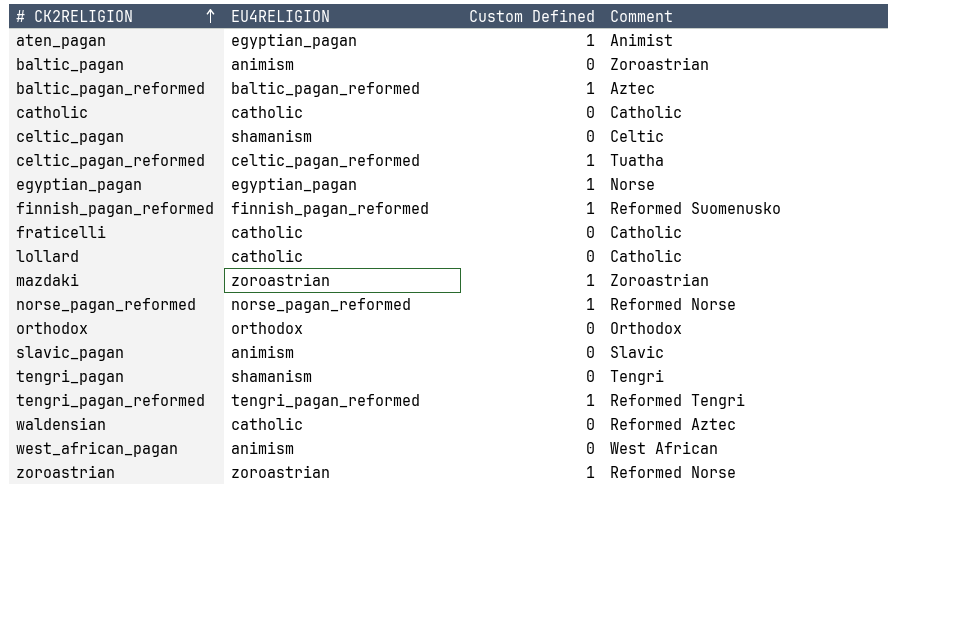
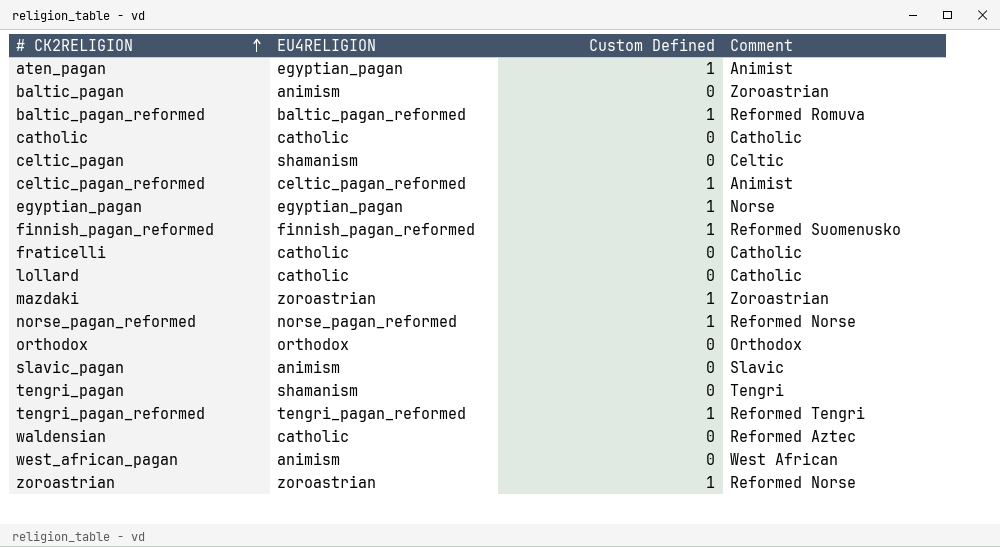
baltic_pagan_reformed | Comment: Aztec -> Reformed Romuva
celtic_pagan_reformed | Comment: Tuatha -> Animist

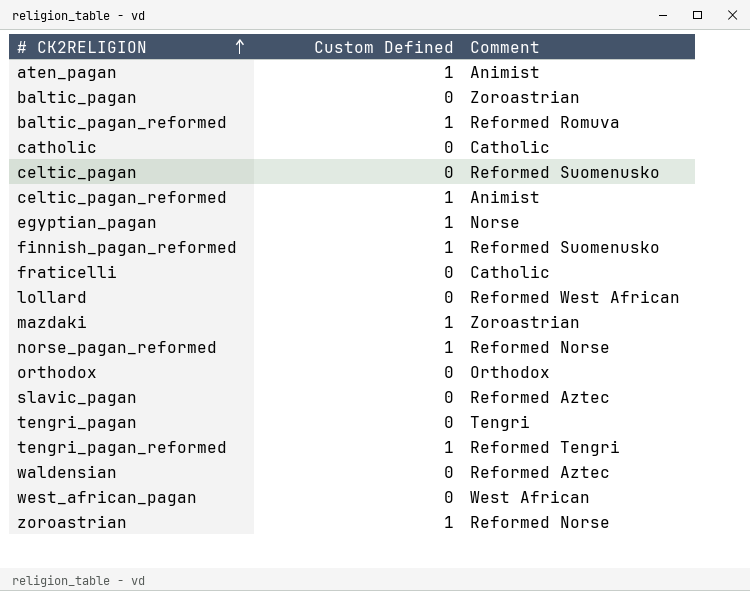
column EU4RELIGION | position: 2 -> none
celtic_pagan | Comment: Celtic -> Reformed Suomenusko
lollard | Comment: Catholic -> Reformed West African
slavic_pagan | Comment: Slavic -> Reformed Aztec

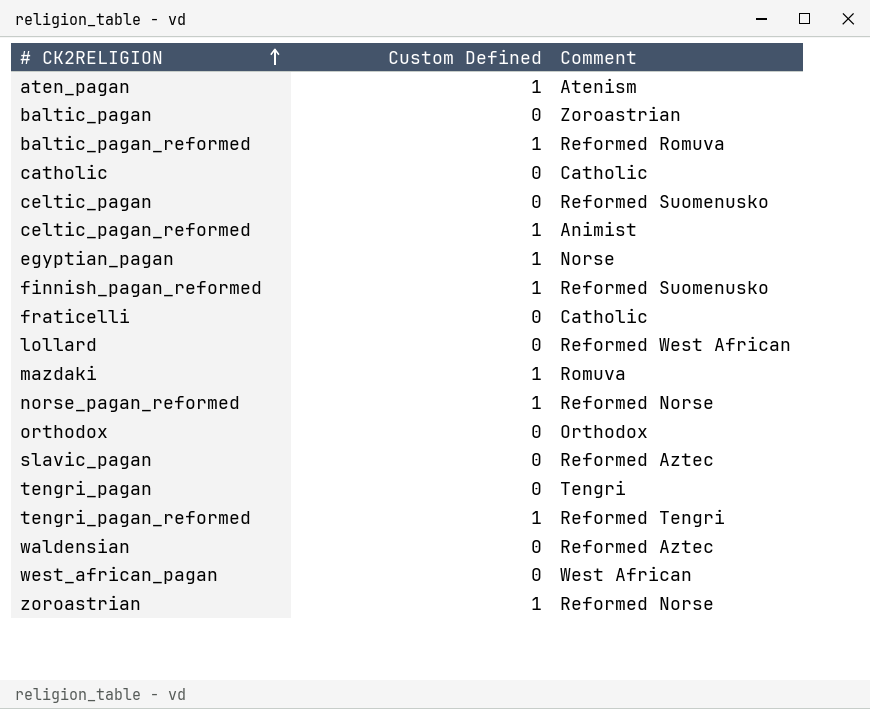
aten_pagan | Comment: Animist -> Atenism
mazdaki | Comment: Zoroastrian -> Romuva

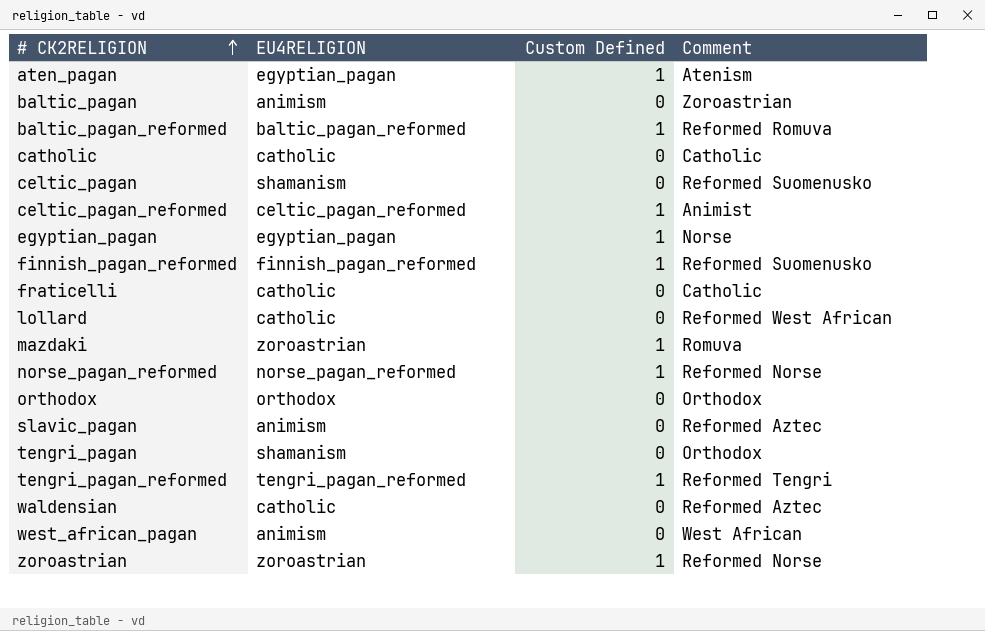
column EU4RELIGION | position: none -> 2
tengri_pagan | Comment: Tengri -> Orthodox

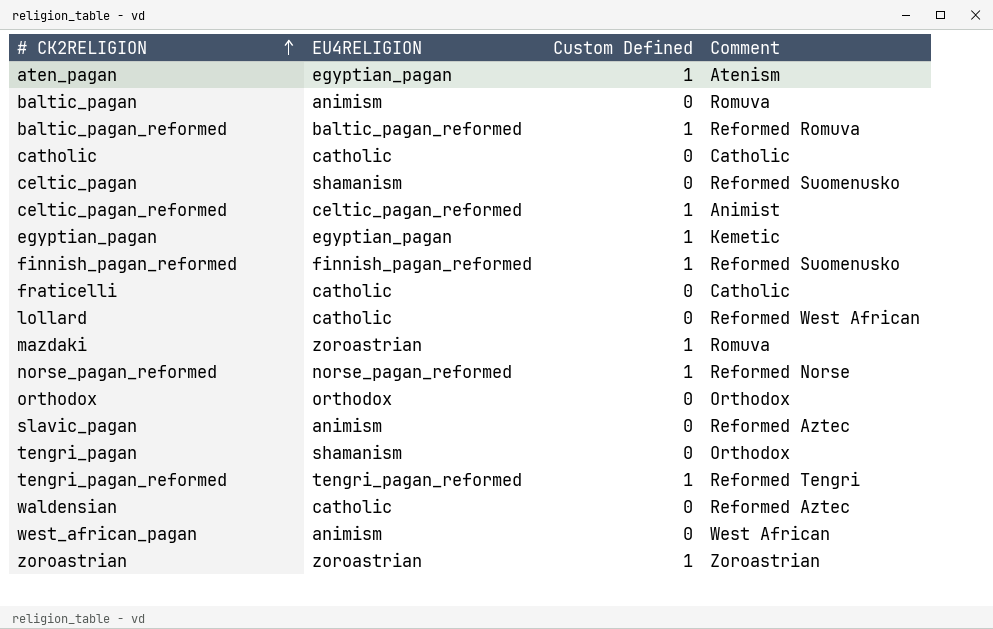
baltic_pagan | Comment: Zoroastrian -> Romuva
egyptian_pagan | Comment: Norse -> Kemetic
zoroastrian | Comment: Reformed Norse -> Zoroastrian

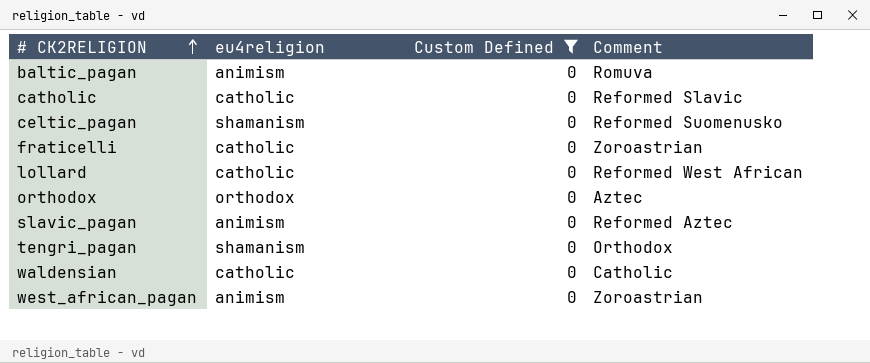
filter: none -> Custom Defined = 0
column name: EU4RELIGION -> eu4religion
catholic | Comment: Catholic -> Reformed Slavic
fraticelli | Comment: Catholic -> Zoroastrian
orthodox | Comment: Orthodox -> Aztec
waldensian | Comment: Reformed Aztec -> Catholic
west_african_pagan | Comment: West African -> Zoroastrian

